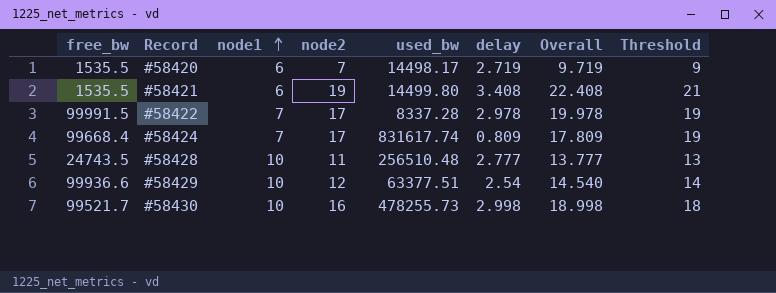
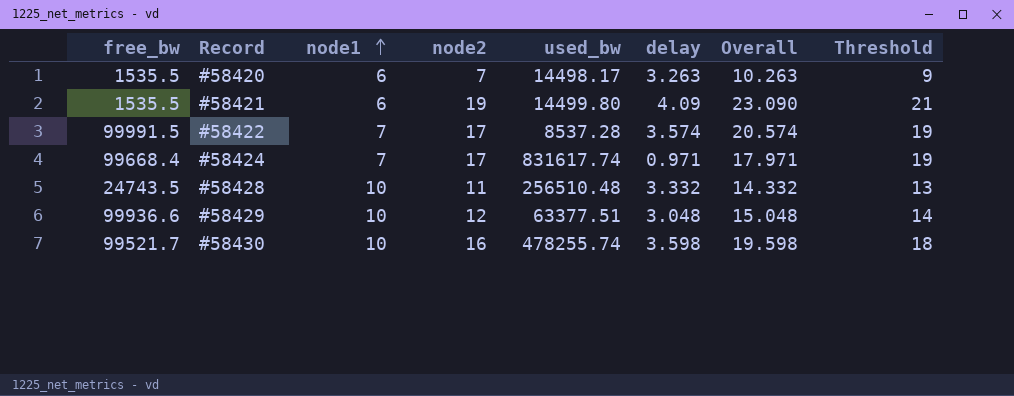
#58420 | delay: 2.719 -> 3.263
#58420 | Overall: 9.719 -> 10.263
#58421 | delay: 3.408 -> 4.09
#58421 | Overall: 22.408 -> 23.090
#58422 | used_bw: 8337.28 -> 8537.28
#58422 | delay: 2.978 -> 3.574
#58422 | Overall: 19.978 -> 20.574
#58424 | delay: 0.809 -> 0.971
#58424 | Overall: 17.809 -> 17.971
#58428 | delay: 2.777 -> 3.332
#58428 | Overall: 13.777 -> 14.332
#58429 | delay: 2.54 -> 3.048
#58429 | Overall: 14.540 -> 15.048
#58430 | used_bw: 478255.73 -> 478255.74
#58430 | delay: 2.998 -> 3.598
#58430 | Overall: 18.998 -> 19.598

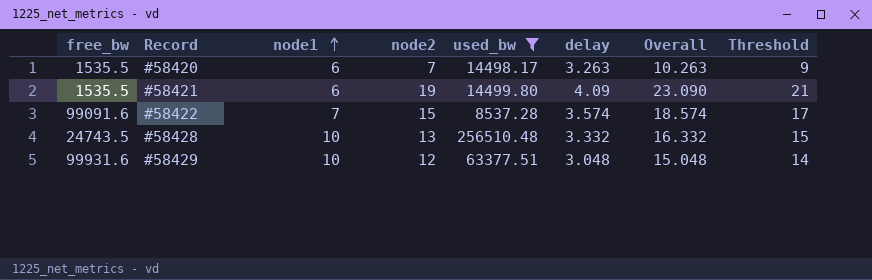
filter: none -> used_bw <= 256510.48
#58422 | free_bw: 99991.5 -> 99091.6
#58422 | node2: 17 -> 15
#58422 | Overall: 20.574 -> 18.574
#58422 | Threshold: 19 -> 17
#58428 | node2: 11 -> 13
#58428 | Overall: 14.332 -> 16.332
#58428 | Threshold: 13 -> 15
#58429 | free_bw: 99936.6 -> 99931.6

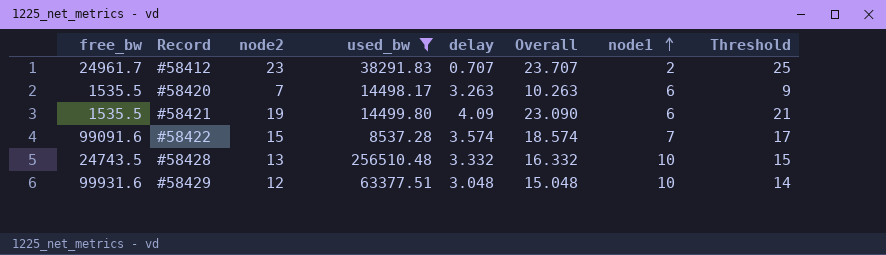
column node1 | position: 3 -> 7
row #58412: none -> 24961.7 | 23 | 38291.83 | 0.707 | 23.707 | 2 | 25

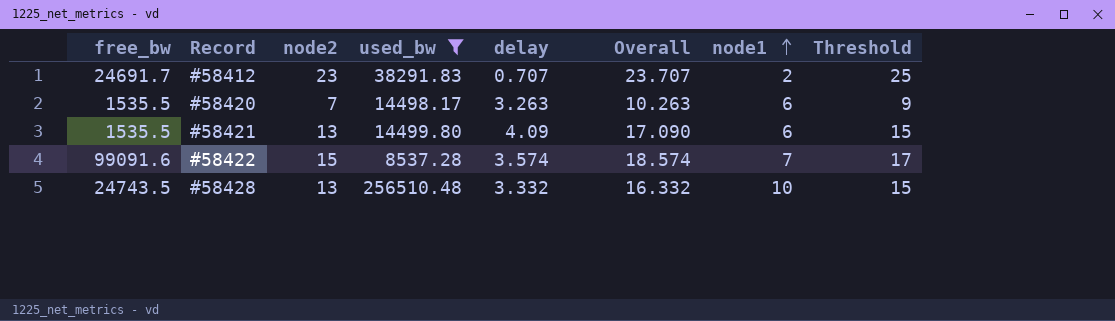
row #58429: 99931.6 | 12 | 63377.51 | 3.048 | 15.048 | 10 | 14 -> none
#58412 | free_bw: 24961.7 -> 24691.7
#58421 | node2: 19 -> 13
#58421 | Overall: 23.090 -> 17.090
#58421 | Threshold: 21 -> 15

